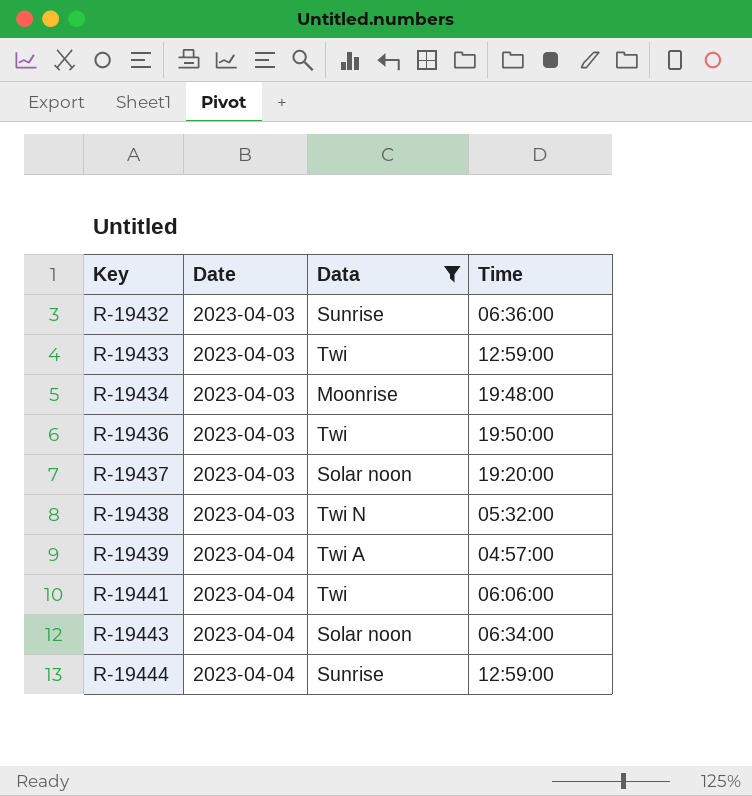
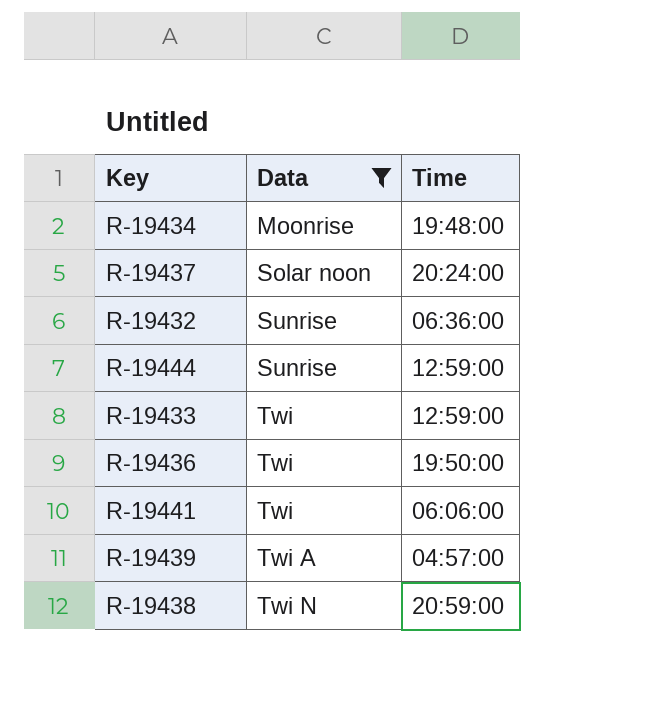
row order: Key ascending -> Data ascending
column Date | position: 2 -> none
row R-19443: 2023-04-04 | Solar noon | 06:34:00 -> none
R-19437 | Time: 19:20:00 -> 20:24:00
R-19438 | Time: 05:32:00 -> 20:59:00

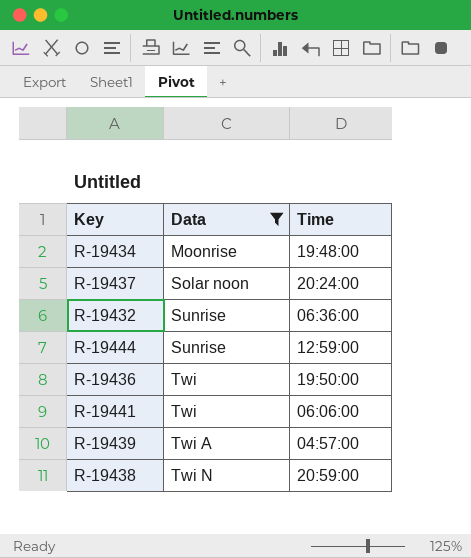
row R-19433: Twi | 12:59:00 -> none

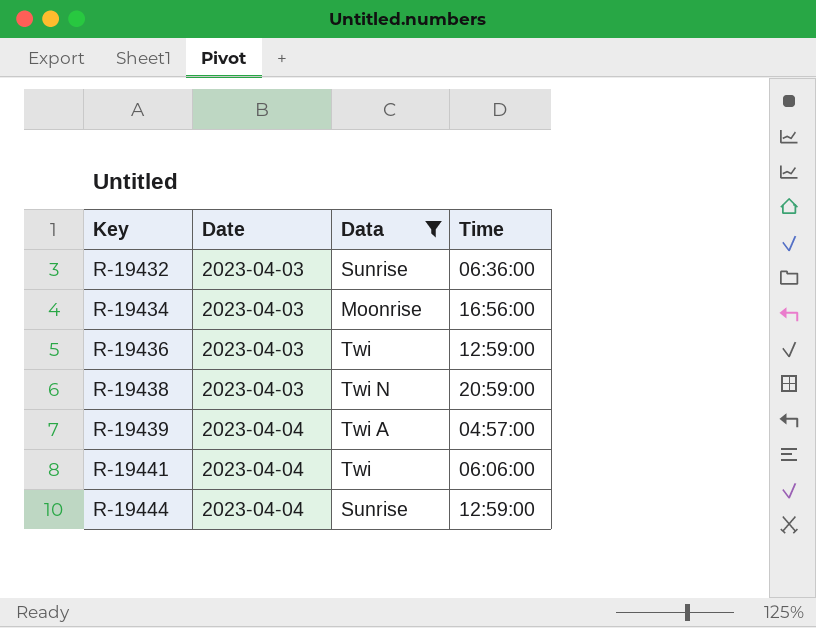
row order: Data ascending -> Key ascending
column Date | position: none -> 2
row R-19437: Solar noon | 20:24:00 -> none
R-19434 | Time: 19:48:00 -> 16:56:00
R-19436 | Time: 19:50:00 -> 12:59:00

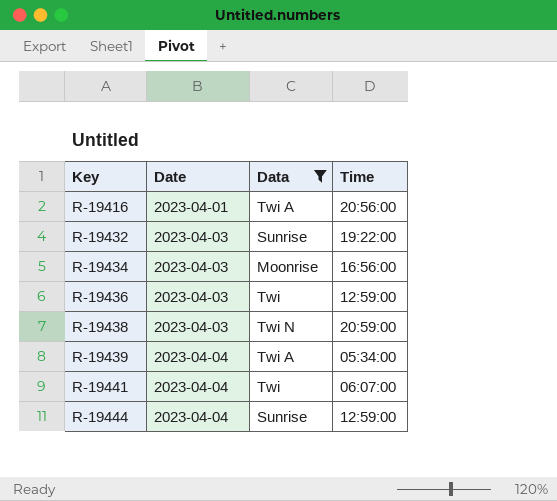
row R-19416: none -> 2023-04-01 | Twi A | 20:56:00
R-19432 | Time: 06:36:00 -> 19:22:00
R-19439 | Time: 04:57:00 -> 05:34:00
R-19441 | Time: 06:06:00 -> 06:07:00

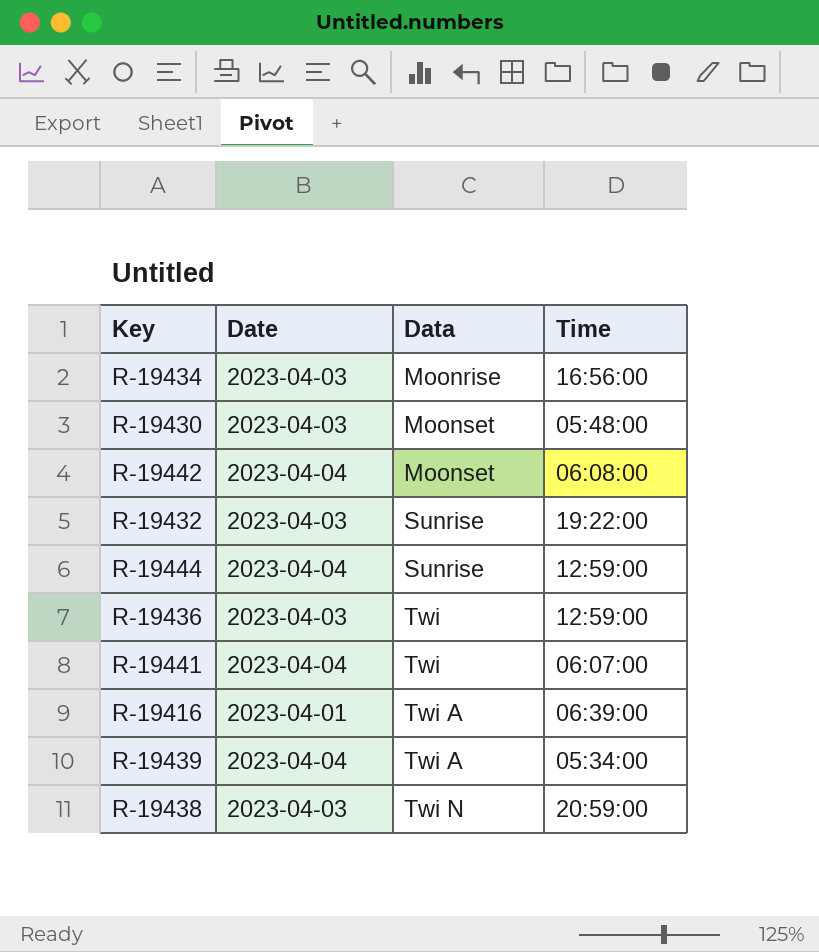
filter: Data != Moonset -> none
row order: Key ascending -> Data ascending
R-19416 | Time: 20:56:00 -> 06:39:00

